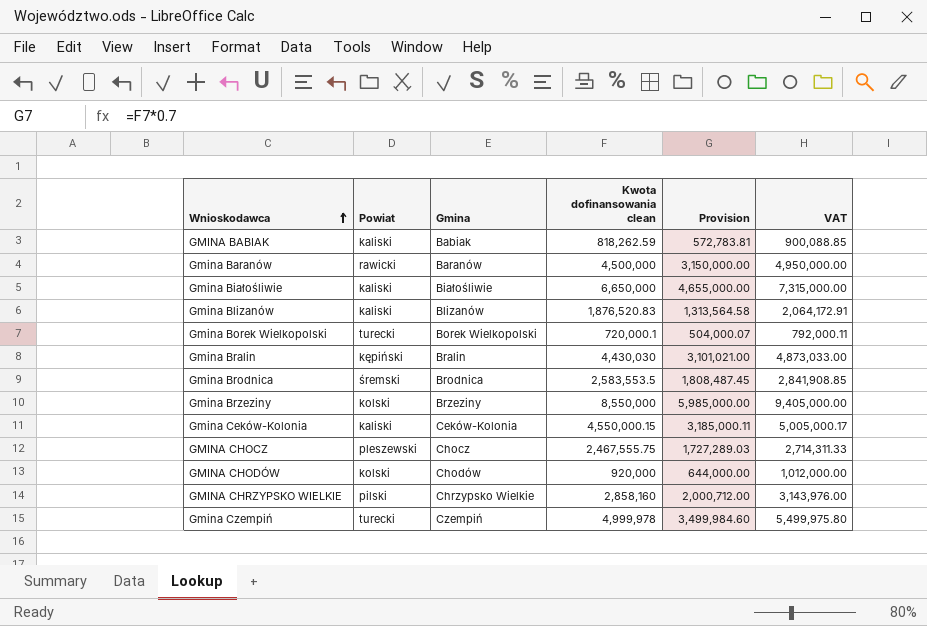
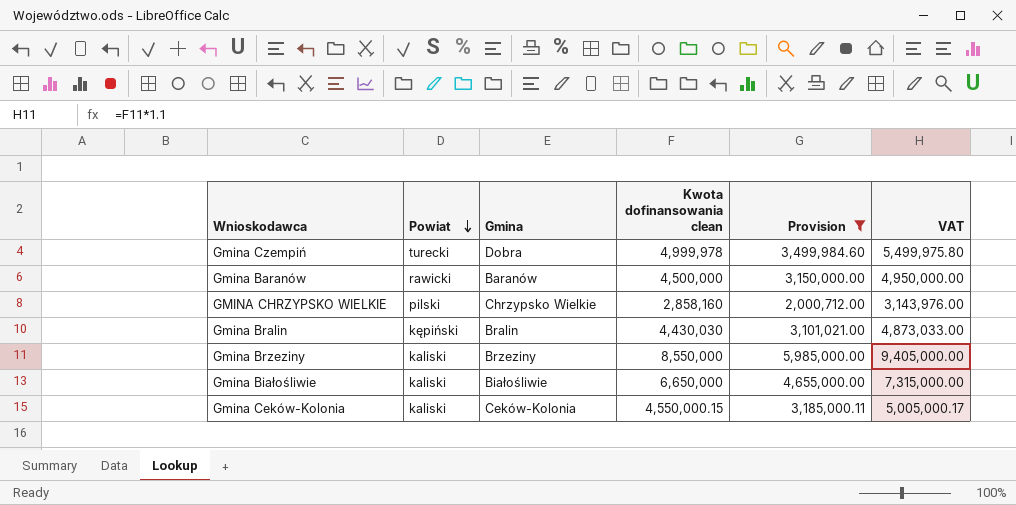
filter: none -> Provision >= 2,000,712.00
row order: Wnioskodawca ascending -> Powiat descending
Gmina Czempiń | Gmina: Czempiń -> Dobra
Gmina Brzeziny | Powiat: kolski -> kaliski

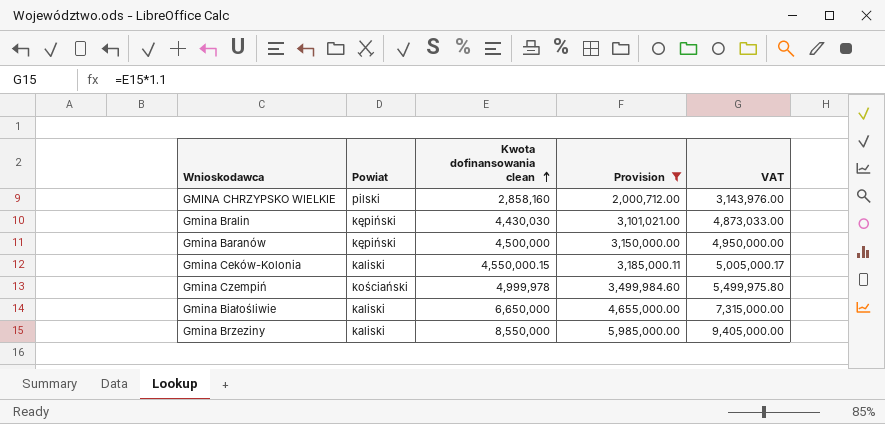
row order: Powiat descending -> Kwota dofinansowania clean ascending
column Gmina | position: 3 -> none
Gmina Baranów | Powiat: rawicki -> kępiński
Gmina Czempiń | Powiat: turecki -> kościański

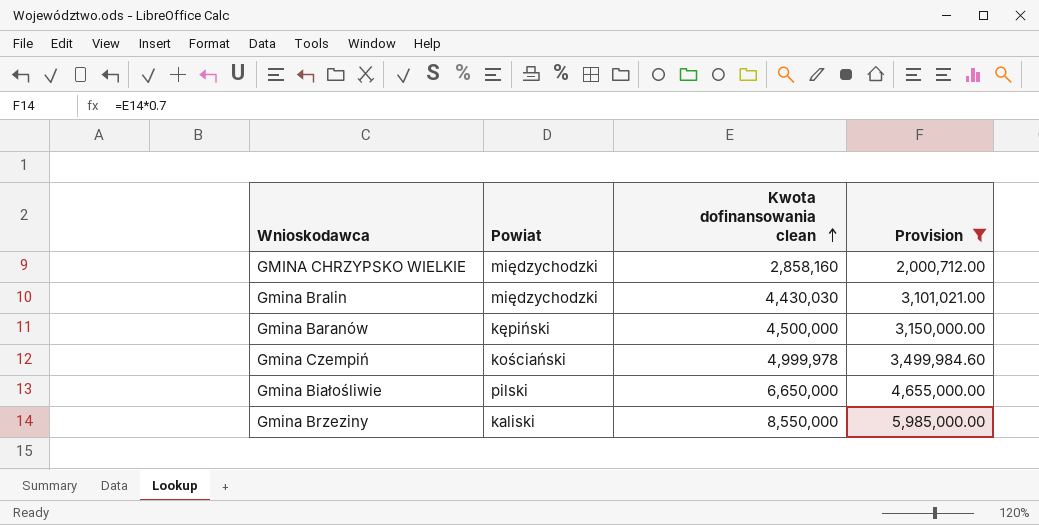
column VAT | formula: [Kwota dofinansowania clean] * 1.1 -> none
row Gmina Ceków-Kolonia: kaliski | 4,550,000.15 | 3,185,000.11 | 5,005,000.17 -> none
GMINA CHRZYPSKO WIELKIE | Powiat: pilski -> międzychodzki
Gmina Bralin | Powiat: kępiński -> międzychodzki
Gmina Białośliwie | Powiat: kaliski -> pilski

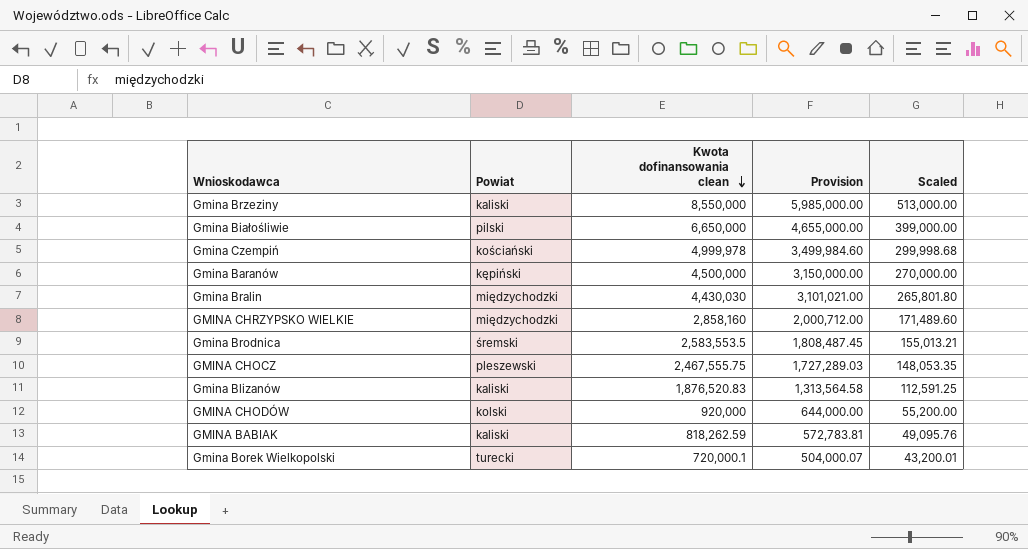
filter: Provision >= 2,000,712.00 -> none
row order: Kwota dofinansowania clean ascending -> Kwota dofinansowania clean descending
column Scaled | formula: none -> [Kwota dofinansowania clean] * 0.06

